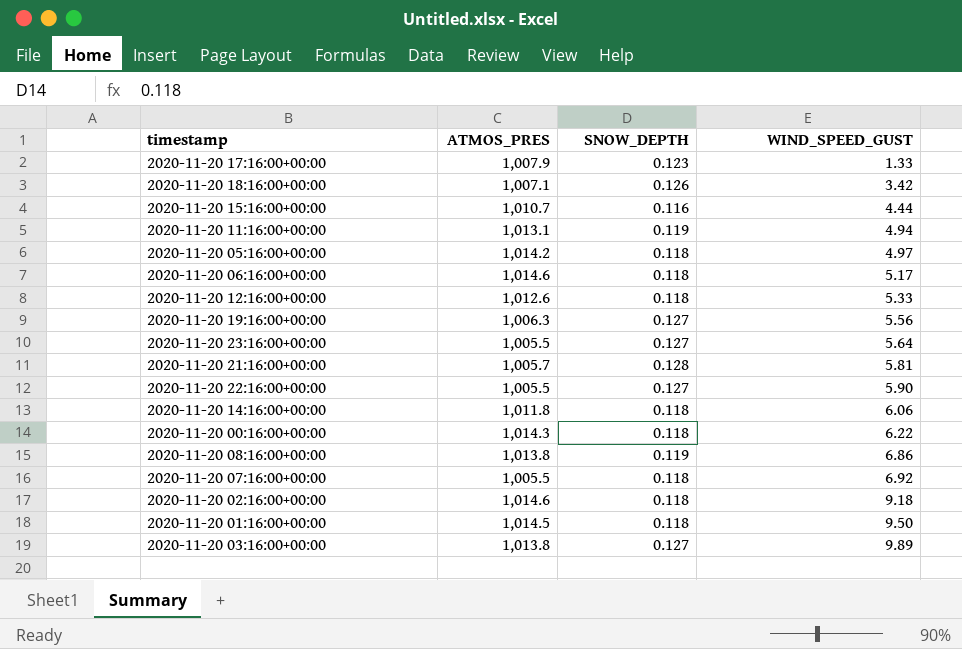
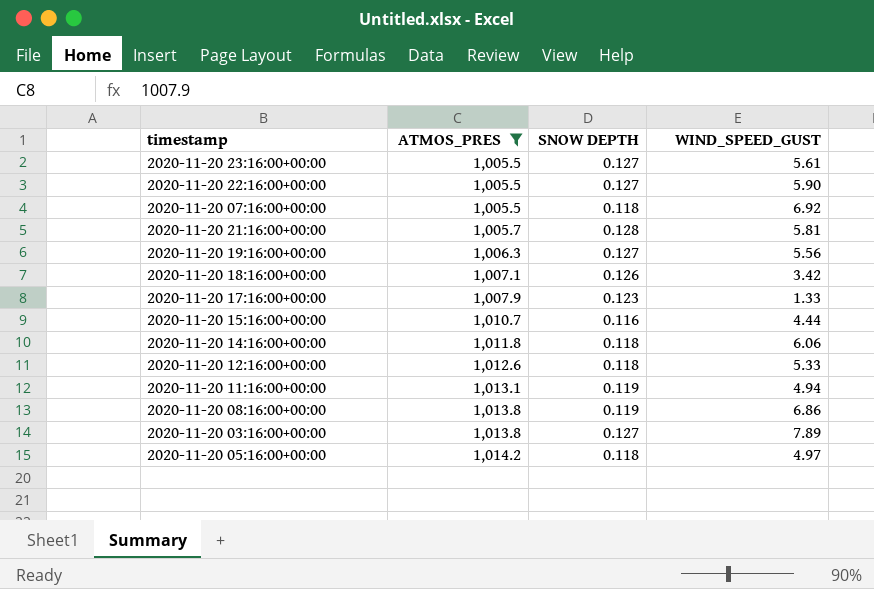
filter: none -> ATMOS_PRES <= 1,014.2
row order: WIND_SPEED_GUST ascending -> ATMOS_PRES ascending
column name: SNOW_DEPTH -> SNOW DEPTH
2020-11-20 23:16:00+00:00 | WIND_SPEED_GUST: 5.64 -> 5.61
2020-11-20 03:16:00+00:00 | WIND_SPEED_GUST: 9.89 -> 7.89

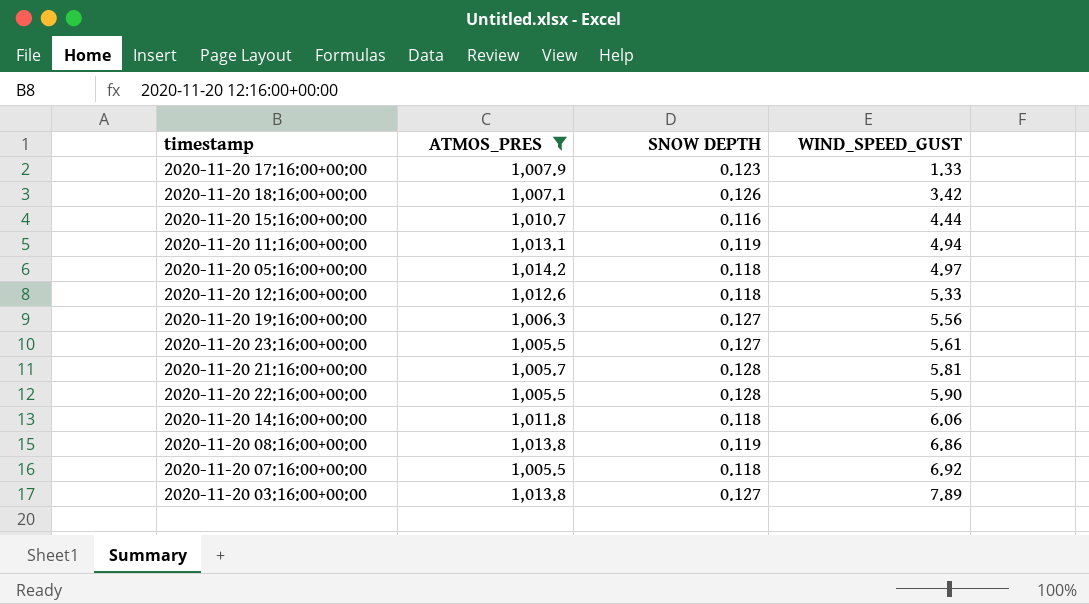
row order: ATMOS_PRES ascending -> WIND_SPEED_GUST ascending
2020-11-20 22:16:00+00:00 | SNOW DEPTH: 0.127 -> 0.128

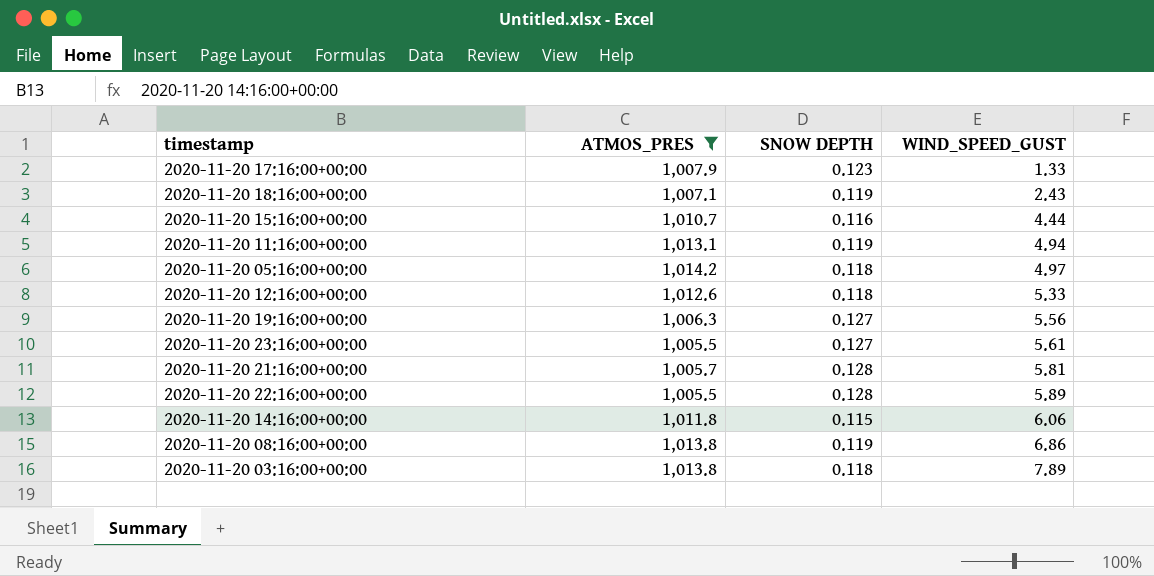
row 2020-11-20 07:16:00+00:00: 1,005.5 | 0.118 | 6.92 -> none
2020-11-20 18:16:00+00:00 | SNOW DEPTH: 0.126 -> 0.119
2020-11-20 18:16:00+00:00 | WIND_SPEED_GUST: 3.42 -> 2.43
2020-11-20 22:16:00+00:00 | WIND_SPEED_GUST: 5.90 -> 5.89
2020-11-20 14:16:00+00:00 | SNOW DEPTH: 0.118 -> 0.115
2020-11-20 03:16:00+00:00 | SNOW DEPTH: 0.127 -> 0.118

